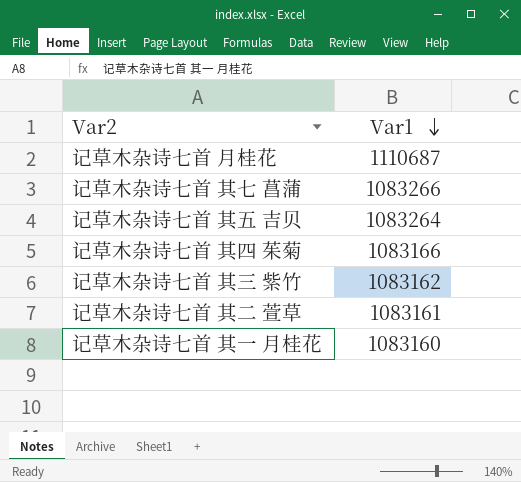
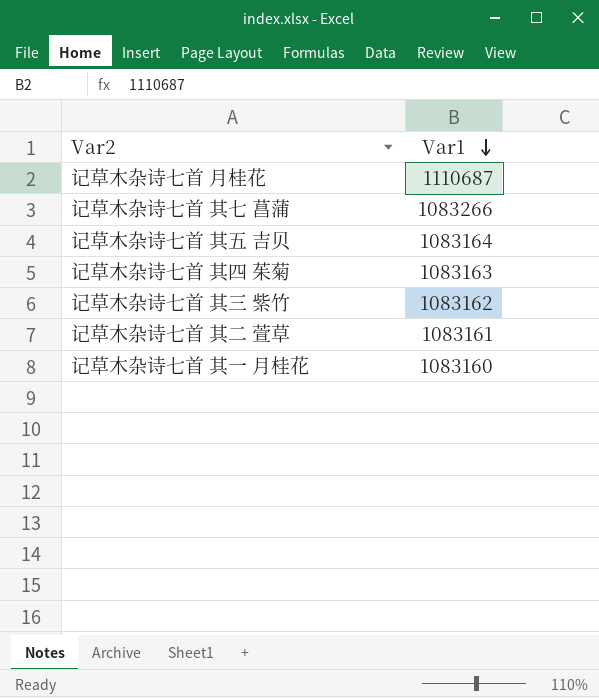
记草木杂诗七首 其五 吉贝 | Var1: 1083264 -> 1083164
记草木杂诗七首 其四 茱菊 | Var1: 1083166 -> 1083163

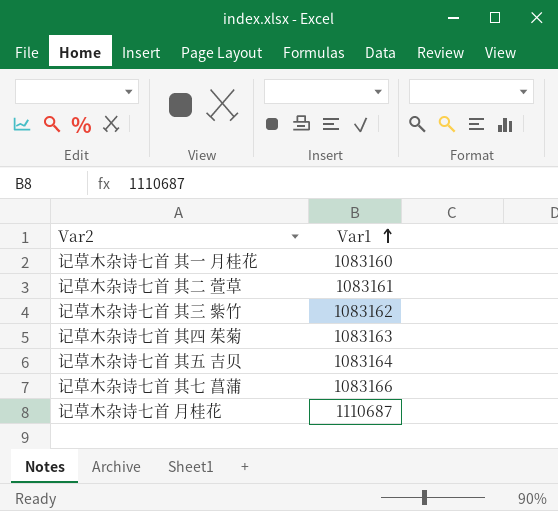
row order: Var1 descending -> Var1 ascending
记草木杂诗七首 其七 菖蒲 | Var1: 1083266 -> 1083166

